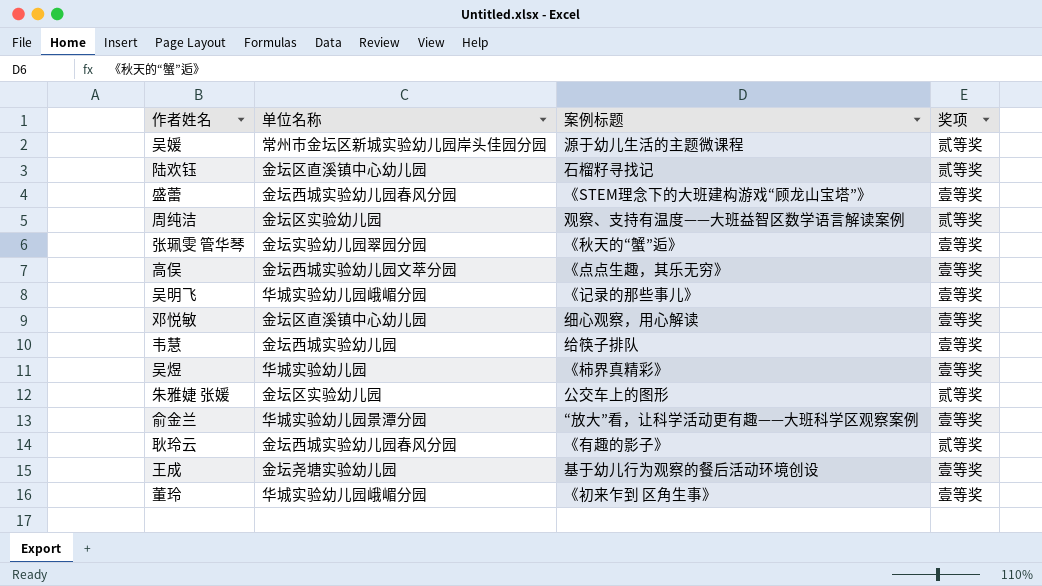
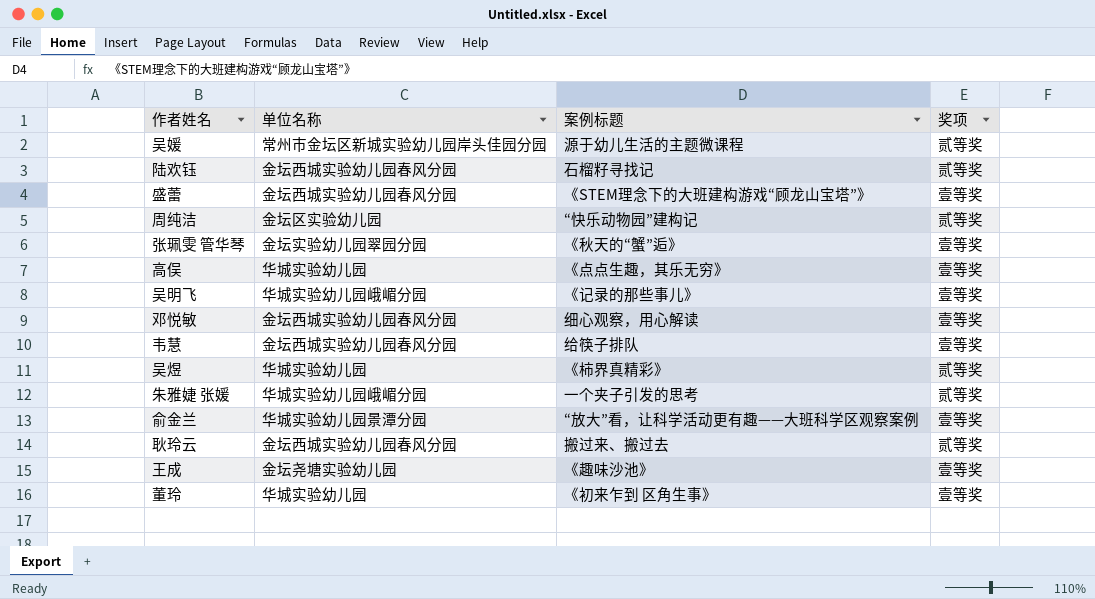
陆欢钰 | 单位名称: 金坛区直溪镇中心幼儿园 -> 金坛西城实验幼儿园春风分园
周纯洁 | 案例标题: 观察、支持有温度——大班益智区数学语言解读案例 -> “快乐动物园”建构记
高俣 | 单位名称: 金坛西城实验幼儿园文萃分园 -> 华城实验幼儿园
邓悦敏 | 单位名称: 金坛区直溪镇中心幼儿园 -> 金坛西城实验幼儿园春风分园
韦慧 | 单位名称: 金坛西城实验幼儿园 -> 金坛西城实验幼儿园春风分园
吴煜 | 奖项: 壹等奖 -> 贰等奖
朱雅婕 张媛 | 单位名称: 金坛区实验幼儿园 -> 华城实验幼儿园峨嵋分园
朱雅婕 张媛 | 案例标题: 公交车上的图形 -> 一个夹子引发的思考
耿玲云 | 案例标题: 《有趣的影子》 -> 搬过来、搬过去
王成 | 案例标题: 基于幼儿行为观察的餐后活动环境创设 -> 《趣味沙池》
董玲 | 单位名称: 华城实验幼儿园峨嵋分园 -> 华城实验幼儿园

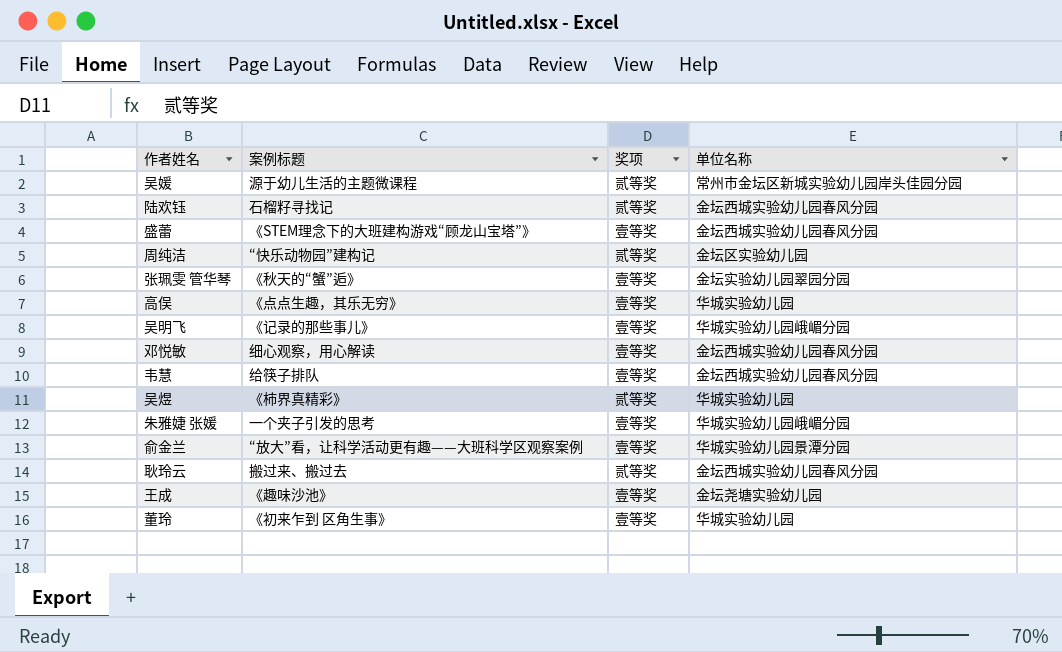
column 单位名称 | position: 2 -> 4
朱雅婕 张媛 | 奖项: 贰等奖 -> 壹等奖

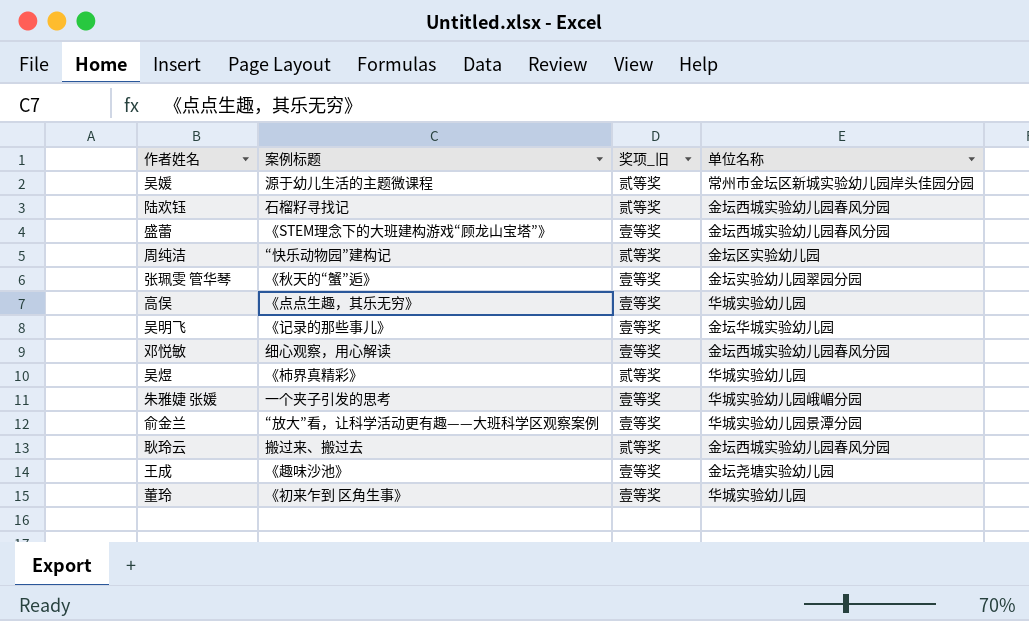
column name: 奖项 -> 奖项_旧
row 韦慧: 给筷子排队 | 壹等奖 | 金坛西城实验幼儿园春风分园 -> none
吴明飞 | 单位名称: 华城实验幼儿园峨嵋分园 -> 金坛华城实验幼儿园

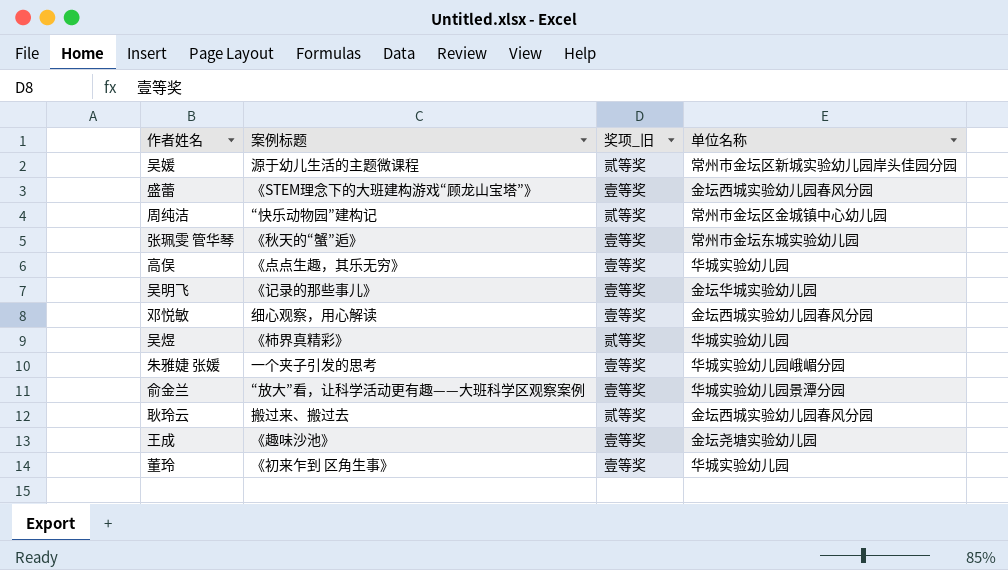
row 陆欢钰: 石榴籽寻找记 | 贰等奖 | 金坛西城实验幼儿园春风分园 -> none
周纯洁 | 单位名称: 金坛区实验幼儿园 -> 常州市金坛区金城镇中心幼儿园
张珮雯 管华琴 | 单位名称: 金坛实验幼儿园翠园分园 -> 常州市金坛东城实验幼儿园

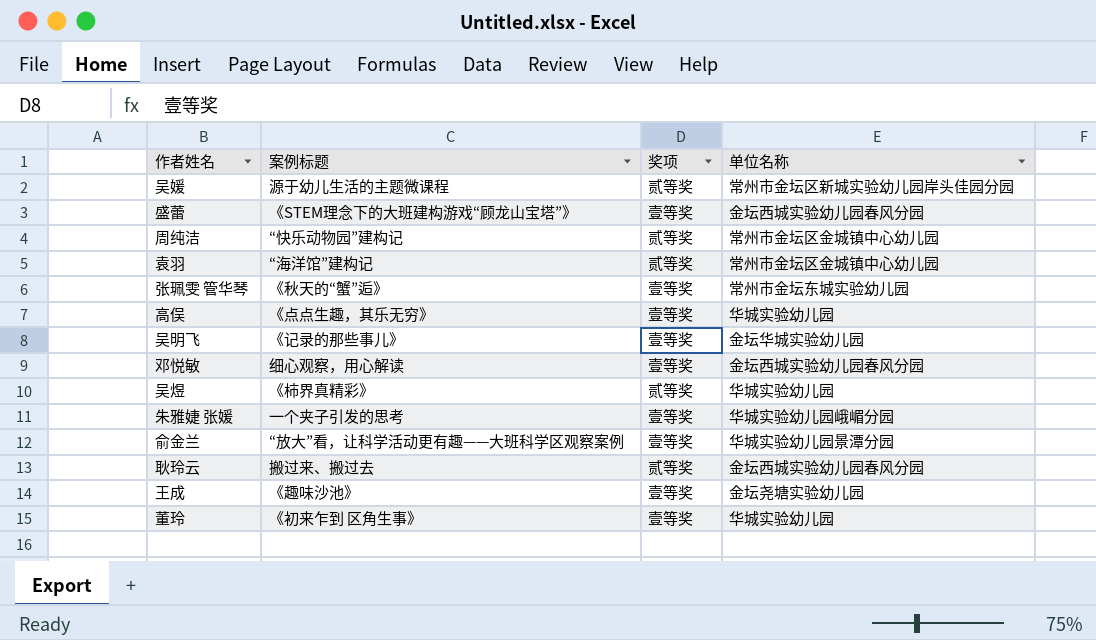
column name: 奖项_旧 -> 奖项
row 袁羽: none -> “海洋馆”建构记 | 贰等奖 | 常州市金坛区金城镇中心幼儿园

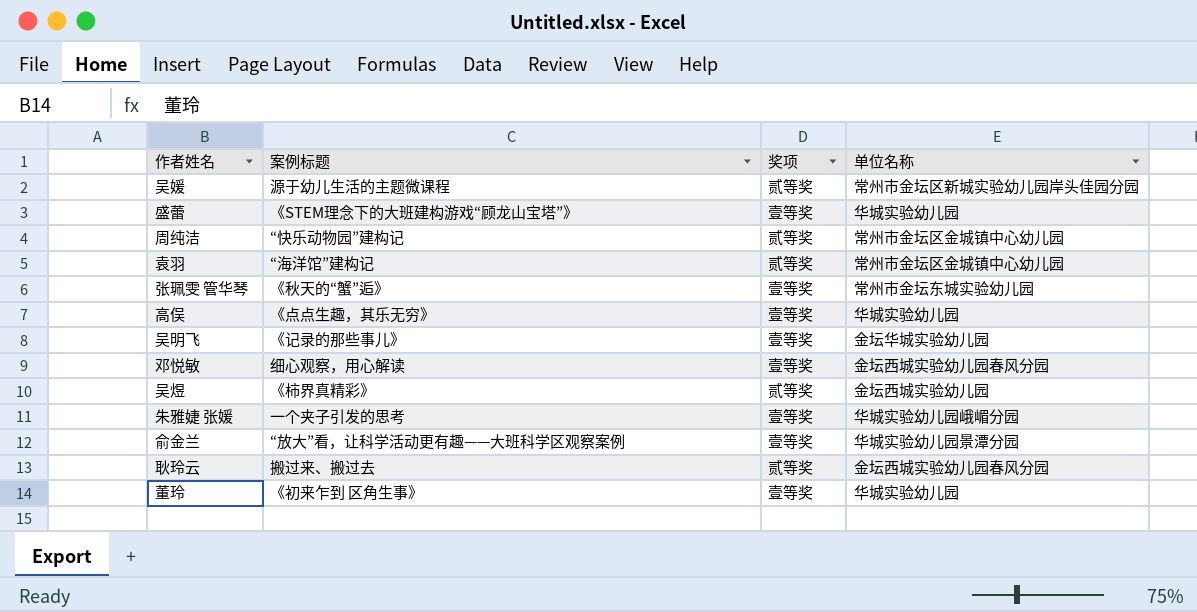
row 王成: 《趣味沙池》 | 壹等奖 | 金坛尧塘实验幼儿园 -> none
盛蕾 | 单位名称: 金坛西城实验幼儿园春风分园 -> 华城实验幼儿园
吴煜 | 单位名称: 华城实验幼儿园 -> 金坛西城实验幼儿园

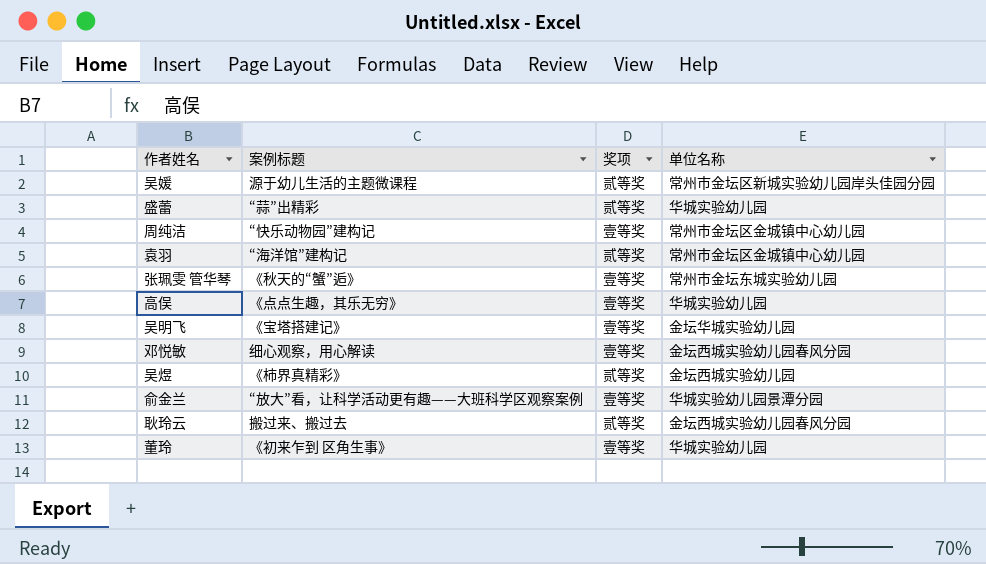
row 朱雅婕 张媛: 一个夹子引发的思考 | 壹等奖 | 华城实验幼儿园峨嵋分园 -> none
盛蕾 | 案例标题: 《STEM理念下的大班建构游戏“顾龙山宝塔”》 -> “蒜”出精彩
盛蕾 | 奖项: 壹等奖 -> 贰等奖
周纯洁 | 奖项: 贰等奖 -> 壹等奖
吴明飞 | 案例标题: 《记录的那些事儿》 -> 《宝塔搭建记》

